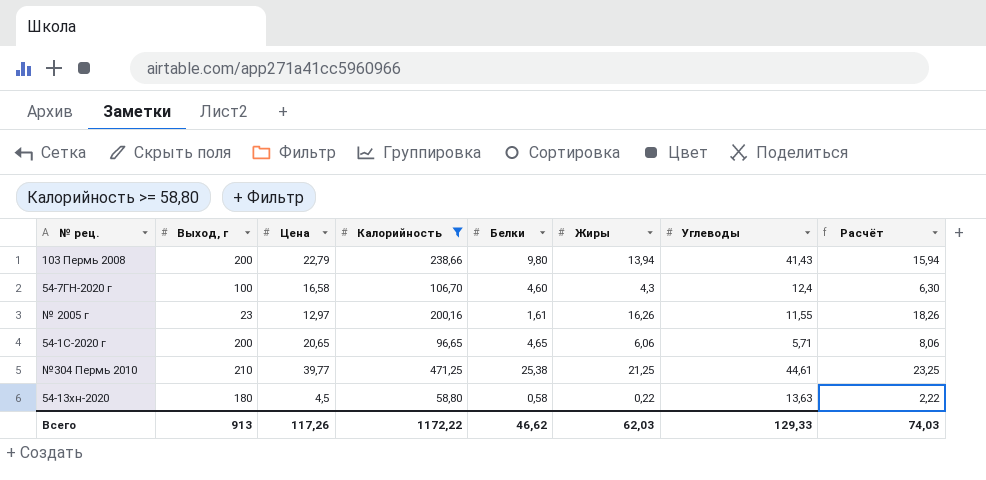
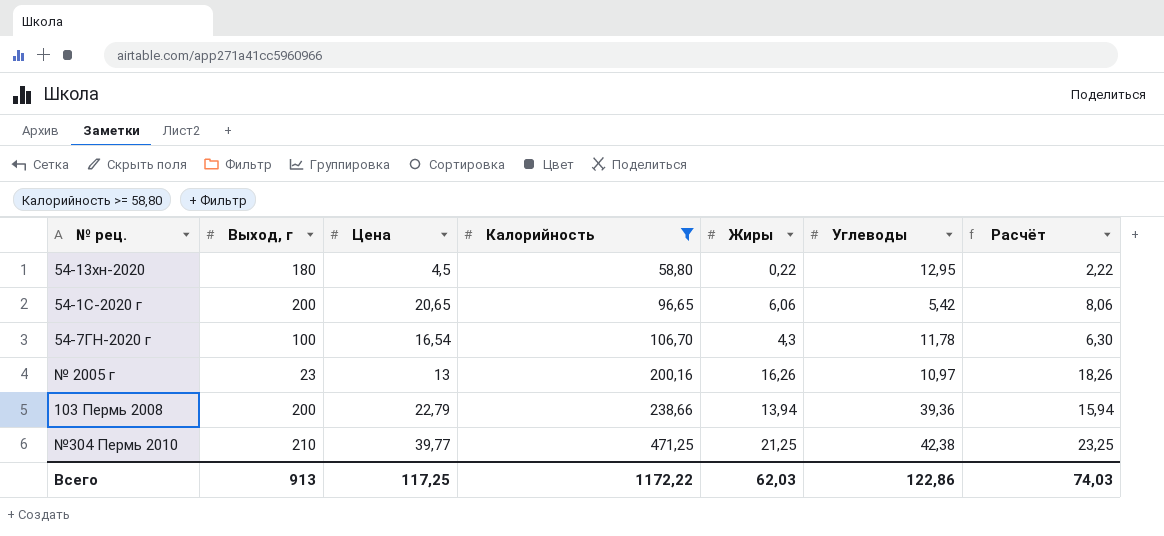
row order: none -> Калорийность ascending
column Белки | position: 5 -> none
54-13хн-2020 | Углеводы: 13,63 -> 12,95
54-1С-2020 г | Углеводы: 5,71 -> 5,42
54-7ГН-2020 г | Цена: 16,58 -> 16,54
54-7ГН-2020 г | Углеводы: 12,4 -> 11,78
№ 2005 г | Цена: 12,97 -> 13
№ 2005 г | Углеводы: 11,55 -> 10,97
103 Пермь 2008 | Углеводы: 41,43 -> 39,36
№304 Пермь 2010 | Углеводы: 44,61 -> 42,38
Всего | Цена: 117,26 -> 117,25
Всего | Углеводы: 129,33 -> 122,86

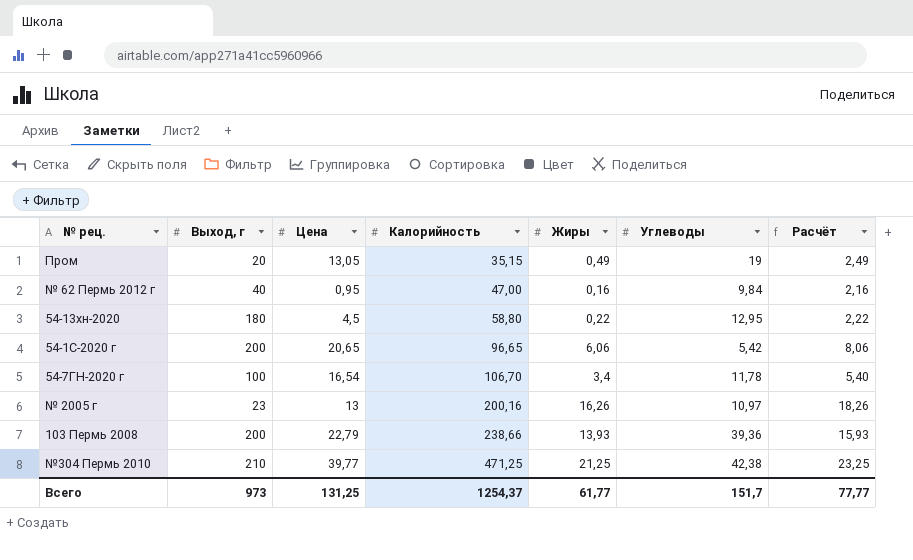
filter: Калорийность >= 58,80 -> none
54-7ГН-2020 г | Жиры: 4,3 -> 3,4
54-7ГН-2020 г | Расчёт: 6,30 -> 5,40
103 Пермь 2008 | Жиры: 13,94 -> 13,93
103 Пермь 2008 | Расчёт: 15,94 -> 15,93
Всего | Выход, г: 913 -> 973
Всего | Цена: 117,25 -> 131,25
Всего | Калорийность: 1172,22 -> 1254,37
Всего | Жиры: 62,03 -> 61,77
Всего | Углеводы: 122,86 -> 151,7
Всего | Расчёт: 74,03 -> 77,77

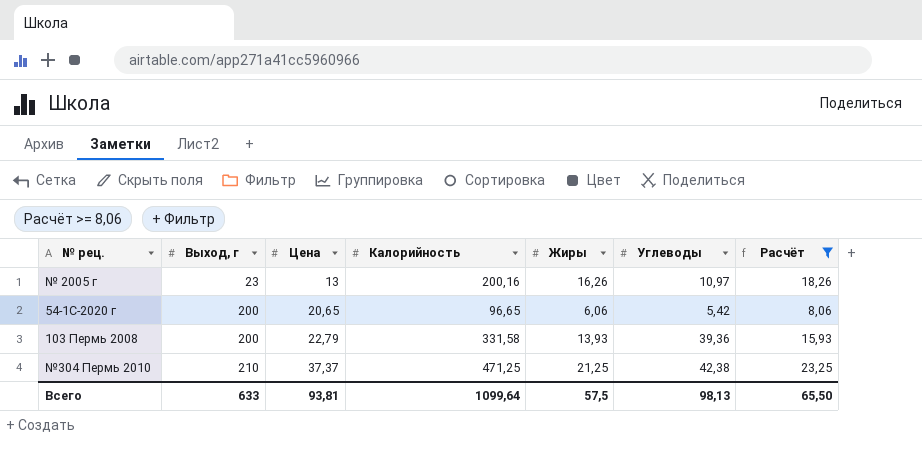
filter: none -> Расчёт >= 8,06
row order: Калорийность ascending -> Выход, г ascending
103 Пермь 2008 | Калорийность: 238,66 -> 331,58
№304 Пермь 2010 | Цена: 39,77 -> 37,37
Всего | Выход, г: 973 -> 633
Всего | Цена: 131,25 -> 93,81
Всего | Калорийность: 1254,37 -> 1099,64
Всего | Жиры: 61,77 -> 57,5
Всего | Углеводы: 151,7 -> 98,13
Всего | Расчёт: 77,77 -> 65,50

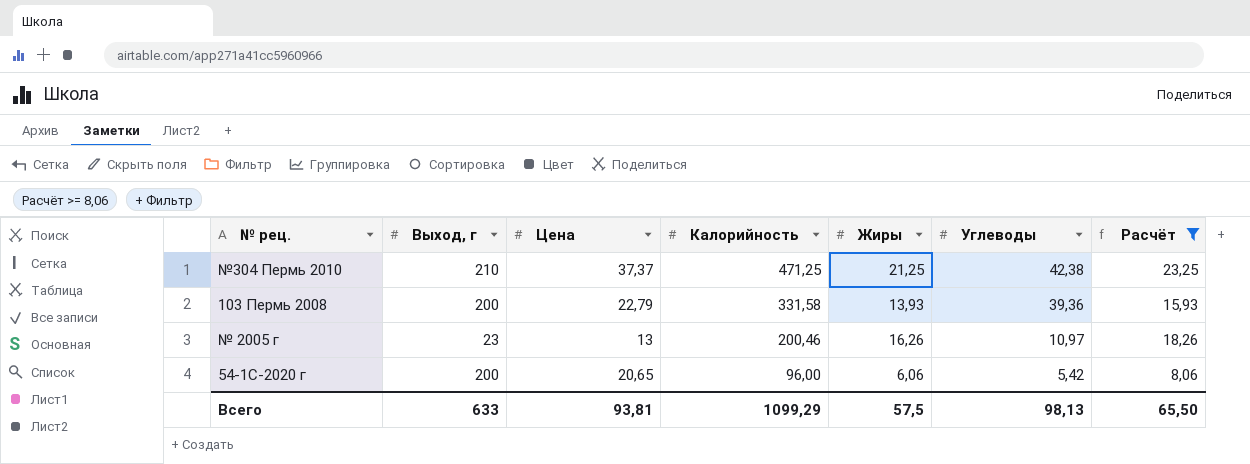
row order: Выход, г ascending -> Калорийность descending
№ 2005 г | Калорийность: 200,16 -> 200,46
54-1С-2020 г | Калорийность: 96,65 -> 96,00
Всего | Калорийность: 1099,64 -> 1099,29

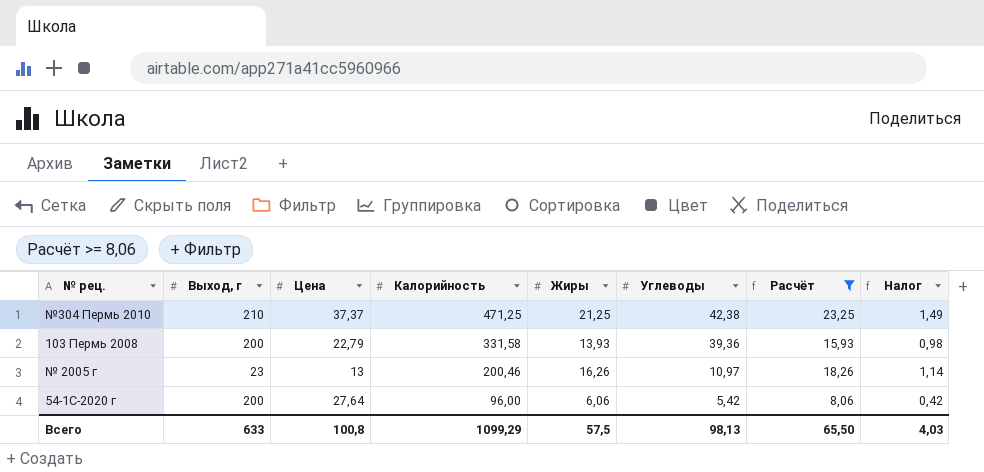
column Налог | formula: none -> [Жиры] * 0,07
54-1С-2020 г | Цена: 20,65 -> 27,64
Всего | Цена: 93,81 -> 100,8

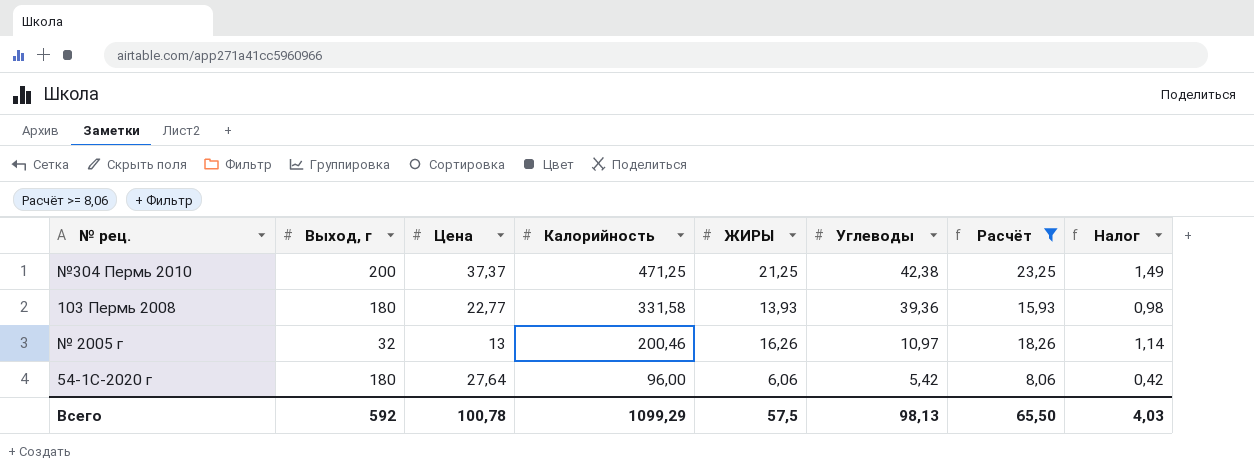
column name: Жиры -> ЖИРЫ
№304 Пермь 2010 | Выход, г: 210 -> 200
103 Пермь 2008 | Выход, г: 200 -> 180
103 Пермь 2008 | Цена: 22,79 -> 22,77
№ 2005 г | Выход, г: 23 -> 32
54-1С-2020 г | Выход, г: 200 -> 180
Всего | Выход, г: 633 -> 592
Всего | Цена: 100,8 -> 100,78

